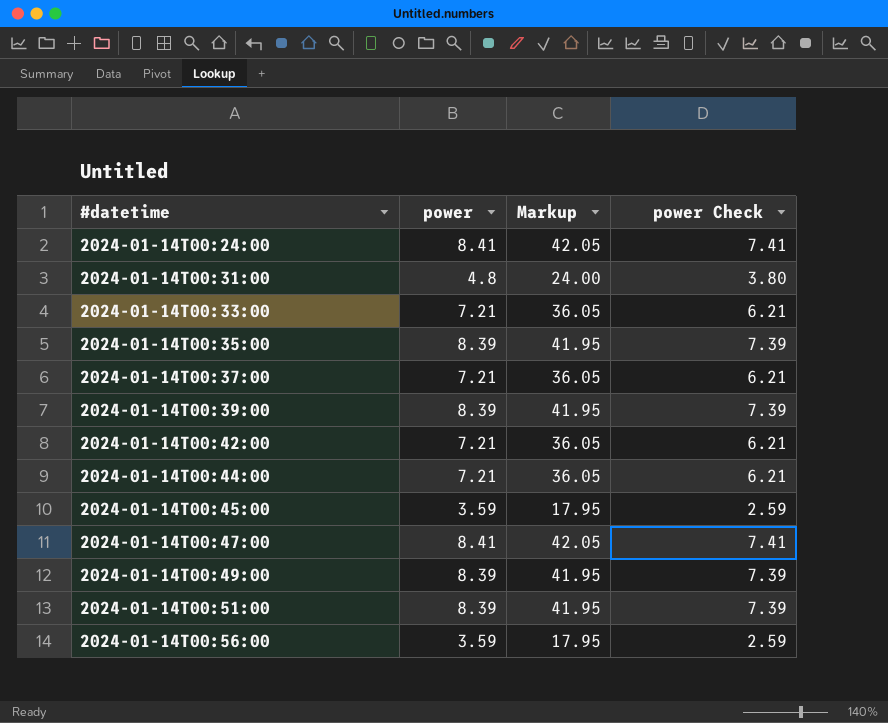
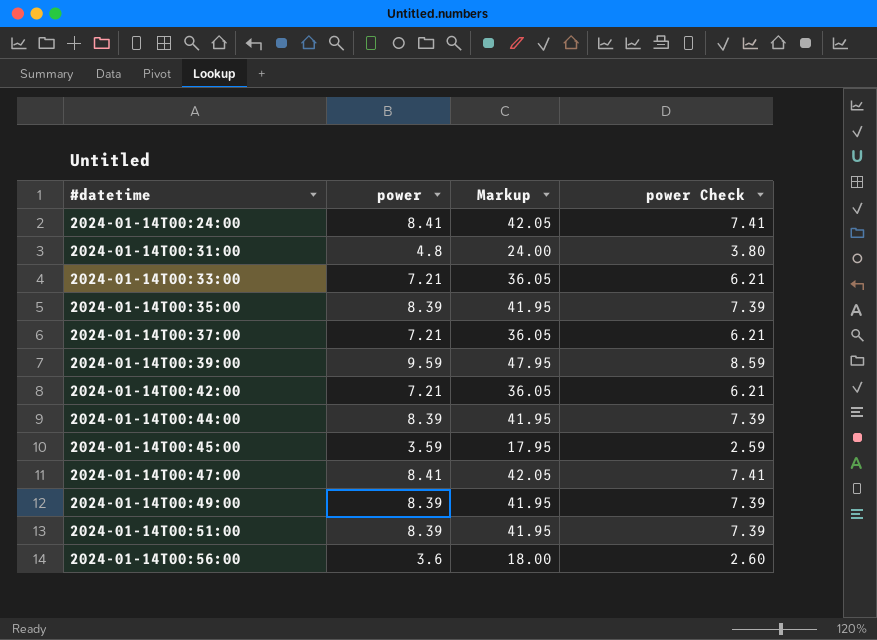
2024-01-14T00:39:00 | power: 8.39 -> 9.59
2024-01-14T00:39:00 | Markup: 41.95 -> 47.95
2024-01-14T00:39:00 | power Check: 7.39 -> 8.59
2024-01-14T00:44:00 | power: 7.21 -> 8.39
2024-01-14T00:44:00 | Markup: 36.05 -> 41.95
2024-01-14T00:44:00 | power Check: 6.21 -> 7.39
2024-01-14T00:56:00 | power: 3.59 -> 3.6
2024-01-14T00:56:00 | Markup: 17.95 -> 18.00
2024-01-14T00:56:00 | power Check: 2.59 -> 2.60

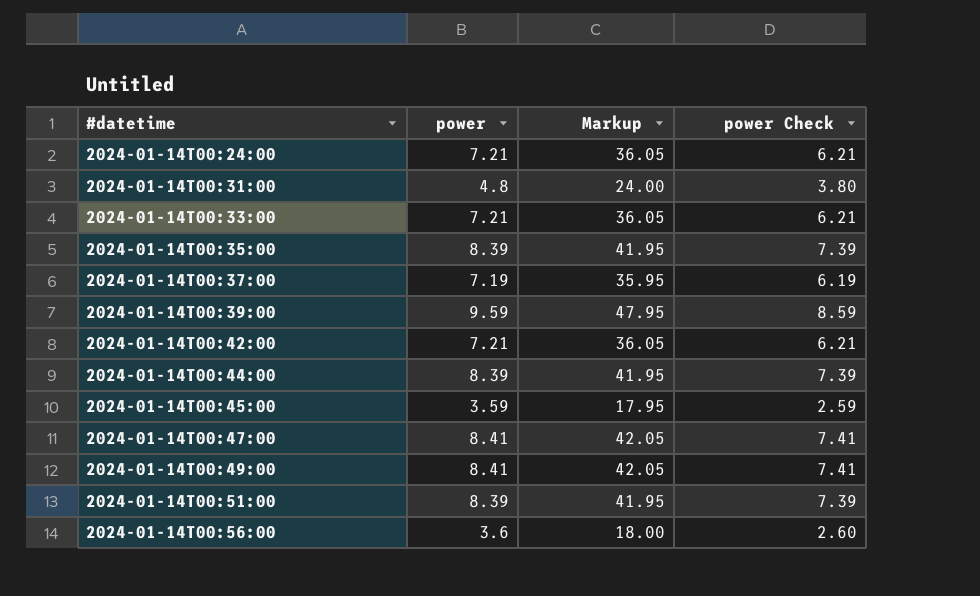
2024-01-14T00:24:00 | power: 8.41 -> 7.21
2024-01-14T00:24:00 | Markup: 42.05 -> 36.05
2024-01-14T00:24:00 | power Check: 7.41 -> 6.21
2024-01-14T00:37:00 | power: 7.21 -> 7.19
2024-01-14T00:37:00 | Markup: 36.05 -> 35.95
2024-01-14T00:37:00 | power Check: 6.21 -> 6.19
2024-01-14T00:49:00 | power: 8.39 -> 8.41
2024-01-14T00:49:00 | Markup: 41.95 -> 42.05
2024-01-14T00:49:00 | power Check: 7.39 -> 7.41

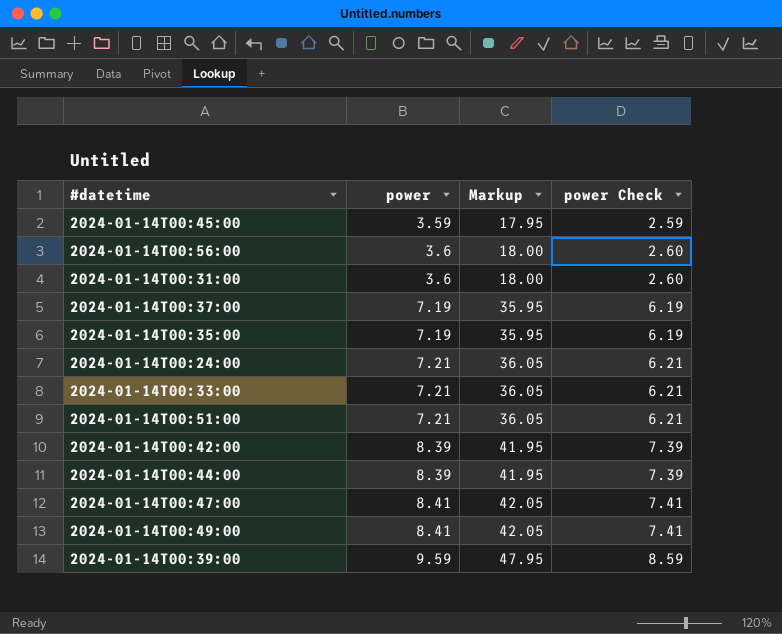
row order: #datetime ascending -> power ascending
2024-01-14T00:31:00 | power: 4.8 -> 3.6
2024-01-14T00:31:00 | Markup: 24.00 -> 18.00
2024-01-14T00:31:00 | power Check: 3.80 -> 2.60
2024-01-14T00:35:00 | power: 8.39 -> 7.19
2024-01-14T00:35:00 | Markup: 41.95 -> 35.95
2024-01-14T00:35:00 | power Check: 7.39 -> 6.19
2024-01-14T00:51:00 | power: 8.39 -> 7.21
2024-01-14T00:51:00 | Markup: 41.95 -> 36.05
2024-01-14T00:51:00 | power Check: 7.39 -> 6.21
2024-01-14T00:42:00 | power: 7.21 -> 8.39
2024-01-14T00:42:00 | Markup: 36.05 -> 41.95
2024-01-14T00:42:00 | power Check: 6.21 -> 7.39

